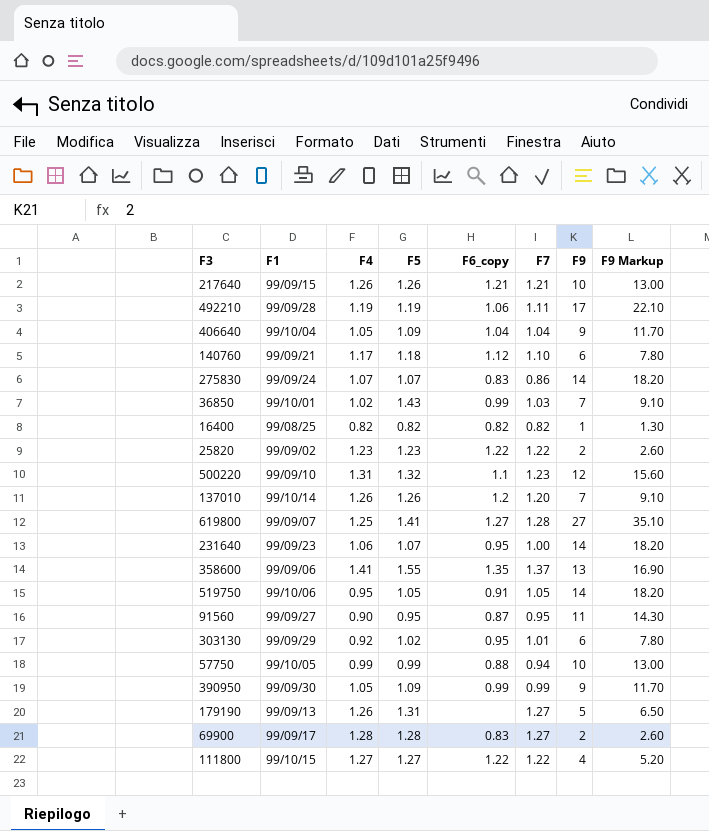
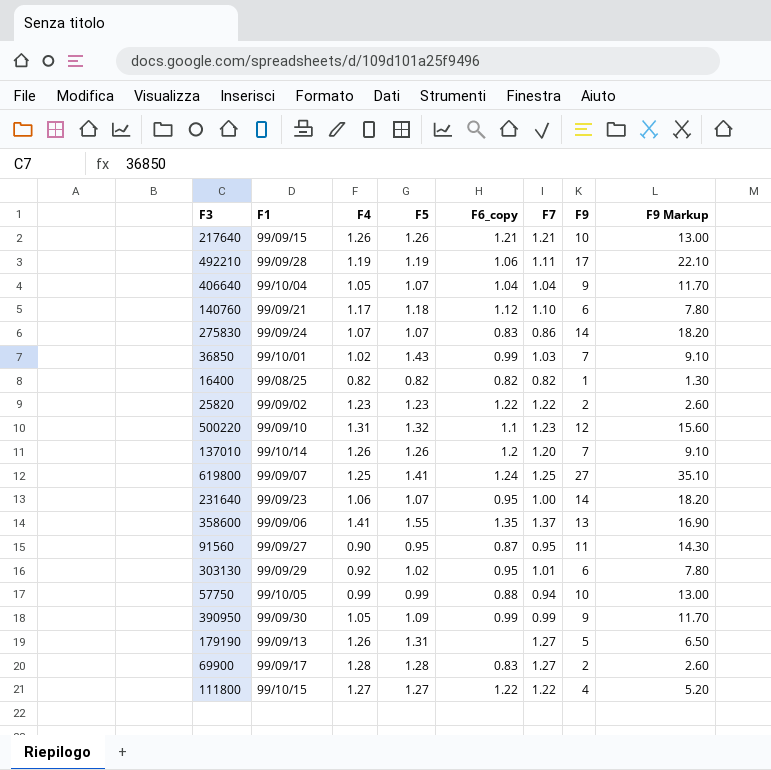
row 519750: 99/10/06 | 0.95 | 1.05 | 0.91 | 1.05 | 14 | 18.20 -> none
406640 | F5: 1.09 -> 1.07
619800 | F6_copy: 1.27 -> 1.24
619800 | F7: 1.28 -> 1.25

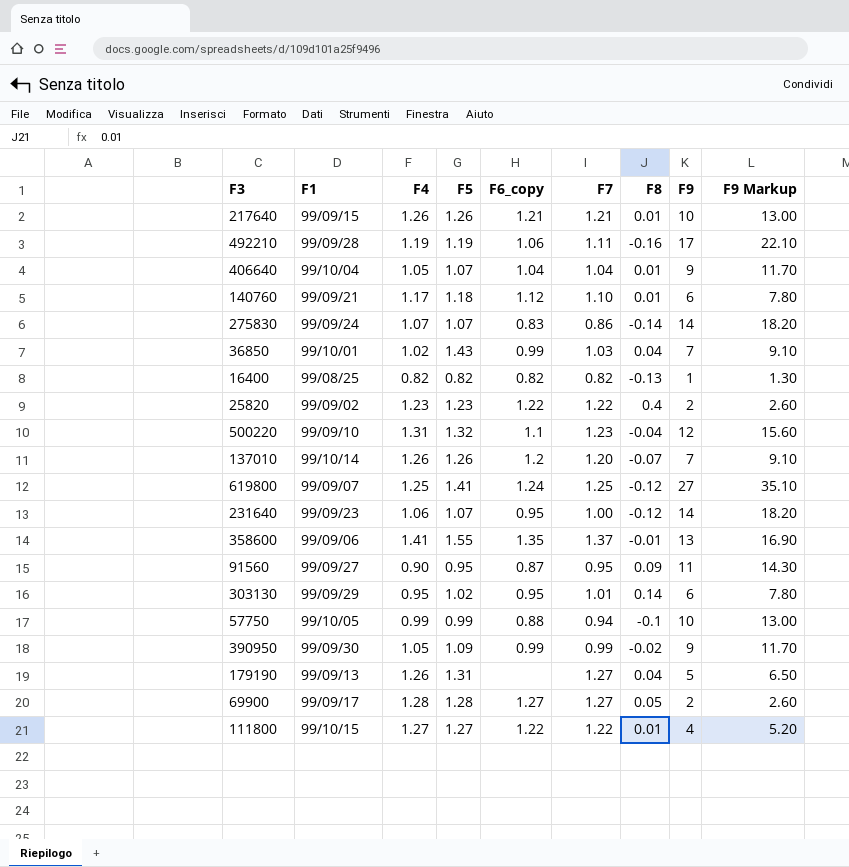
column F8 | position: none -> 7
303130 | F4: 0.92 -> 0.95
69900 | F6_copy: 0.83 -> 1.27

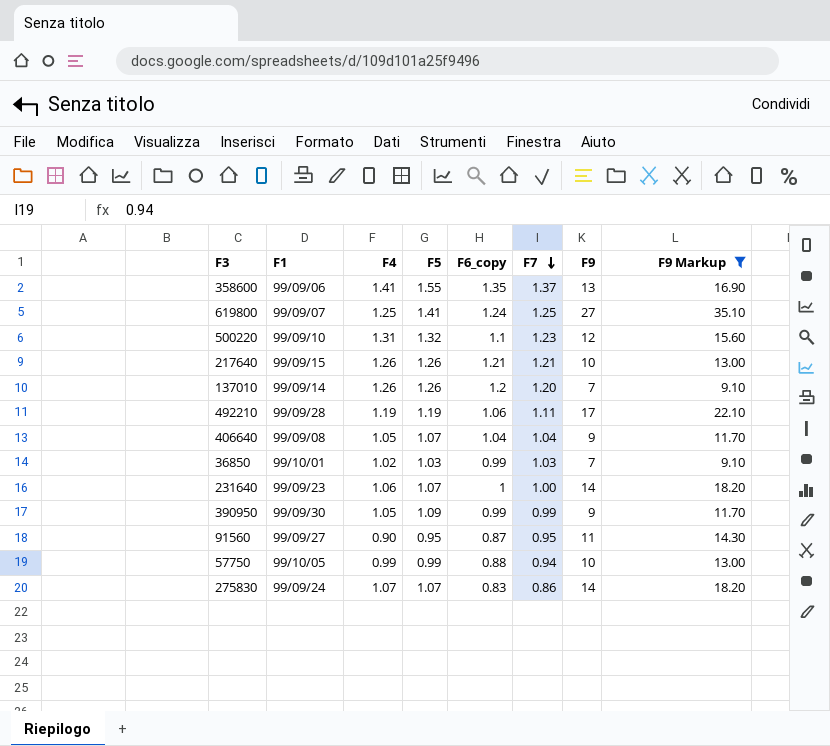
filter: none -> F9 Markup >= 9.10
row order: none -> F7 descending
column F8 | position: 7 -> none
137010 | F1: 99/10/14 -> 99/09/14
406640 | F1: 99/10/04 -> 99/09/08
36850 | F5: 1.43 -> 1.03
231640 | F6_copy: 0.95 -> 1

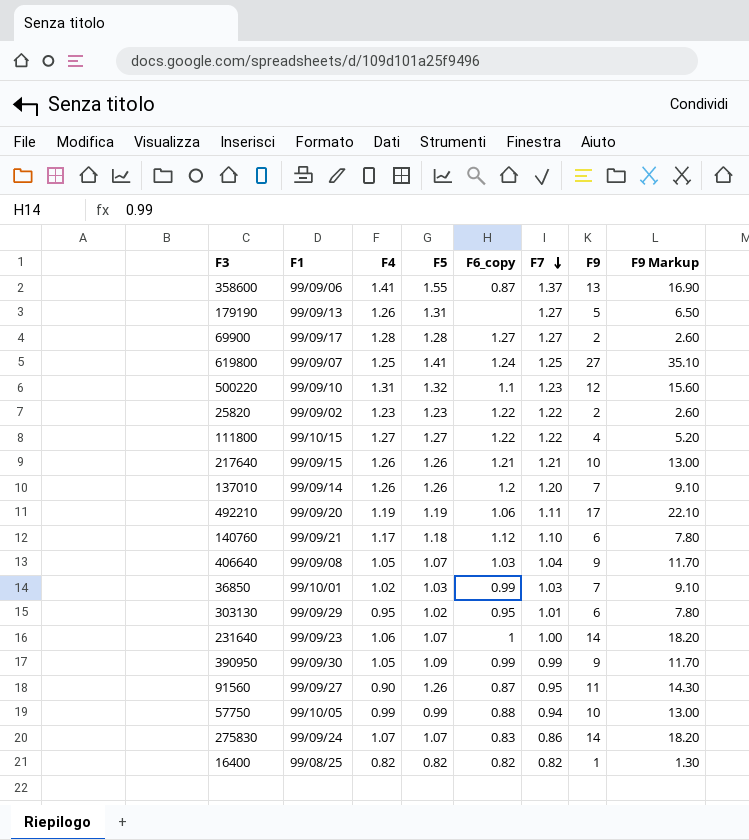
filter: F9 Markup >= 9.10 -> none
358600 | F6_copy: 1.35 -> 0.87
492210 | F1: 99/09/28 -> 99/09/20
406640 | F6_copy: 1.04 -> 1.03
91560 | F5: 0.95 -> 1.26

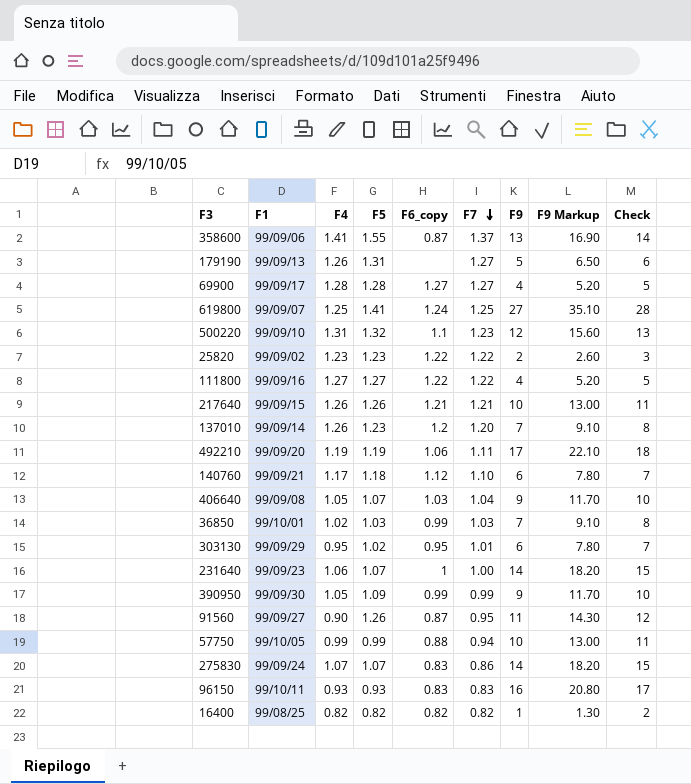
column Check | formula: none -> [F9] + 1
69900 | F9: 2 -> 4
69900 | F9 Markup: 2.60 -> 5.20
111800 | F1: 99/10/15 -> 99/09/16
137010 | F5: 1.26 -> 1.23
row 96150: none -> 99/10/11 | 0.93 | 0.93 | 0.83 | 0.83 | 16 | 20.80 | 17

